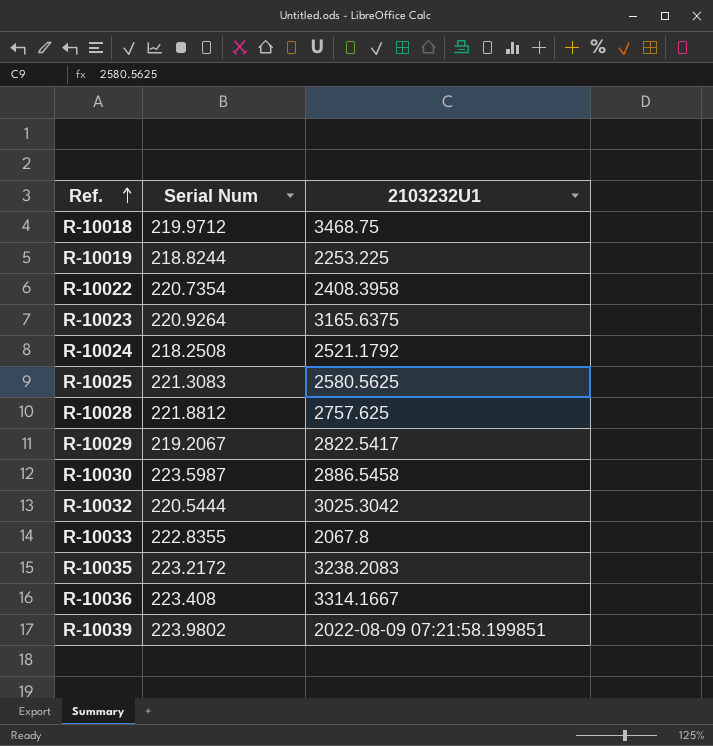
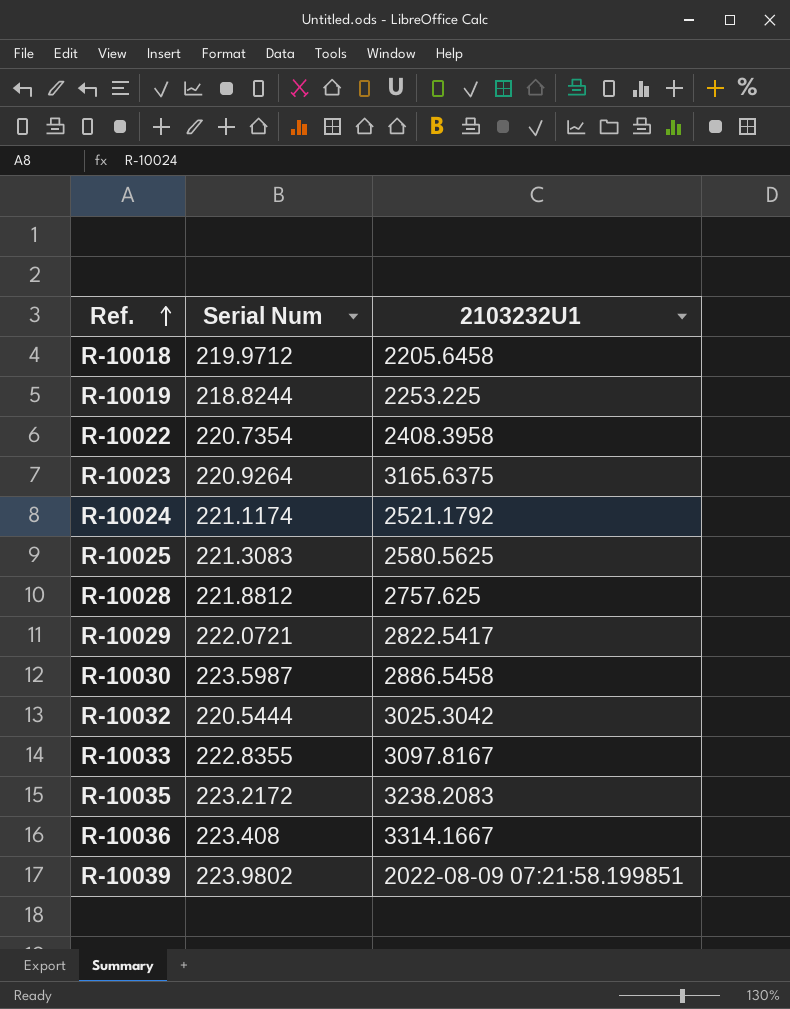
R-10018 | 2103232U1: 3468.75 -> 2205.6458
R-10024 | Serial Num: 218.2508 -> 221.1174
R-10029 | Serial Num: 219.2067 -> 222.0721
R-10033 | 2103232U1: 2067.8 -> 3097.8167

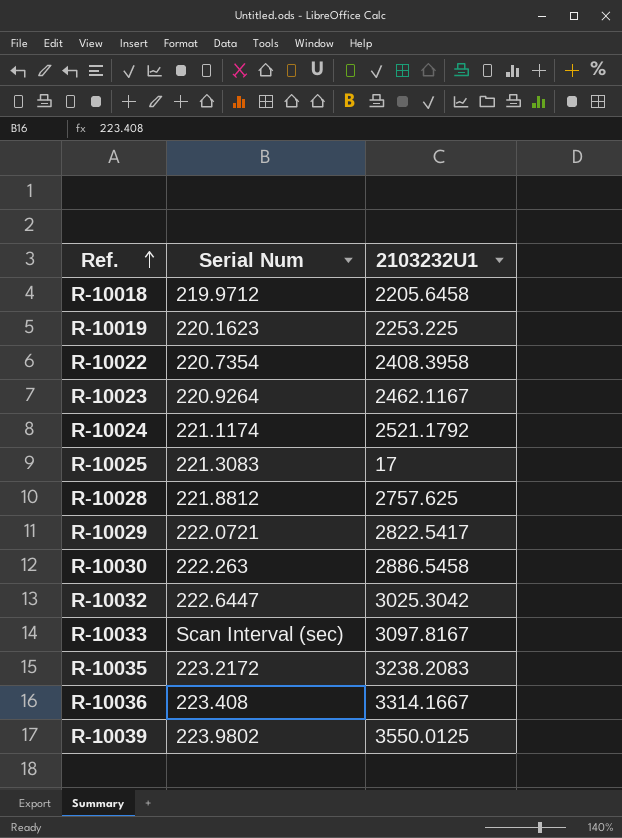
R-10019 | Serial Num: 218.8244 -> 220.1623
R-10023 | 2103232U1: 3165.6375 -> 2462.1167
R-10025 | 2103232U1: 2580.5625 -> 17
R-10030 | Serial Num: 223.5987 -> 222.263
R-10032 | Serial Num: 220.5444 -> 222.6447
R-10033 | Serial Num: 222.8355 -> Scan Interval (sec)
R-10039 | 2103232U1: 2022-08-09 07:21:58.199851 -> 3550.0125

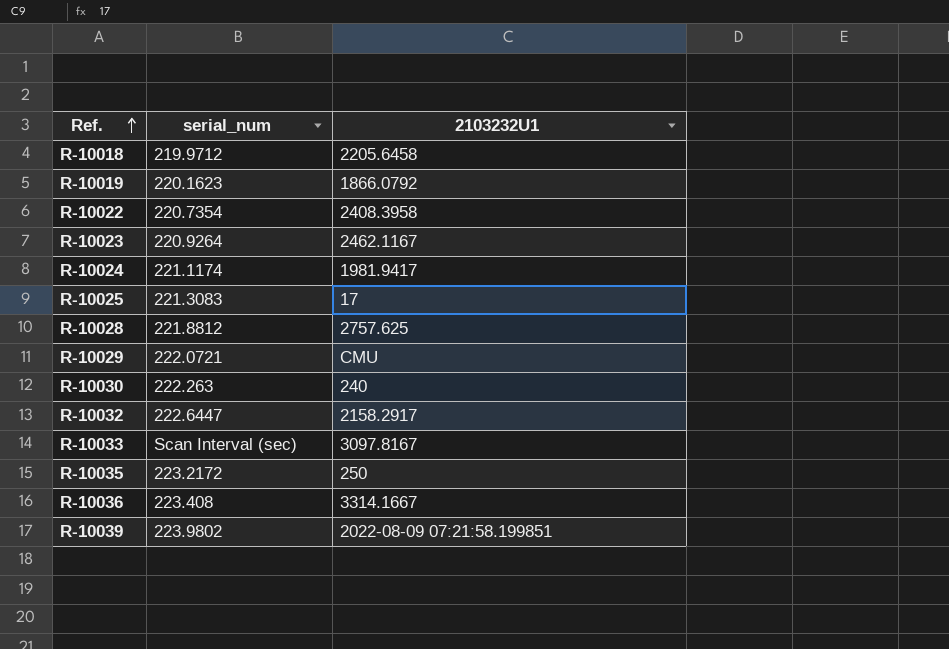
column name: Serial Num -> serial_num
R-10019 | 2103232U1: 2253.225 -> 1866.0792
R-10024 | 2103232U1: 2521.1792 -> 1981.9417
R-10029 | 2103232U1: 2822.5417 -> CMU
R-10030 | 2103232U1: 2886.5458 -> 240
R-10032 | 2103232U1: 3025.3042 -> 2158.2917
R-10035 | 2103232U1: 3238.2083 -> 250
R-10039 | 2103232U1: 3550.0125 -> 2022-08-09 07:21:58.199851

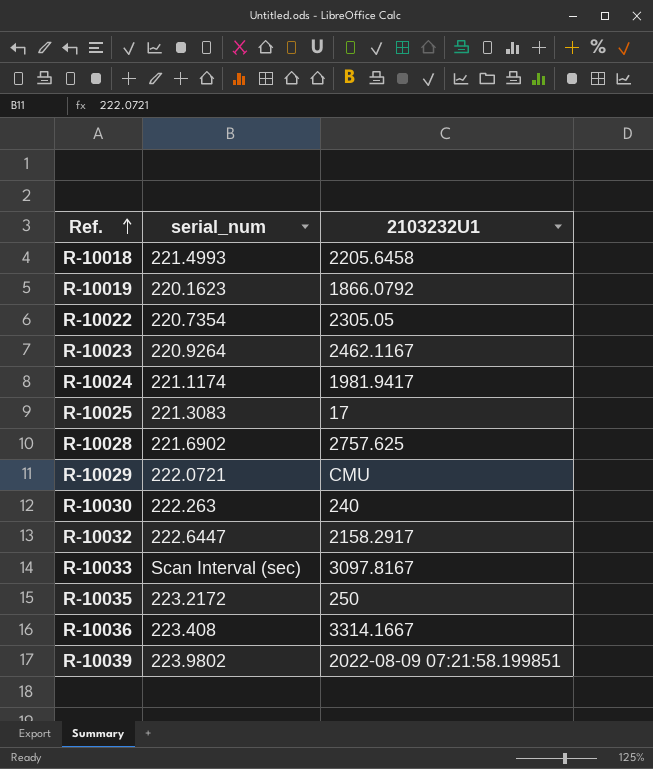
R-10018 | serial_num: 219.9712 -> 221.4993
R-10022 | 2103232U1: 2408.3958 -> 2305.05
R-10028 | serial_num: 221.8812 -> 221.6902

